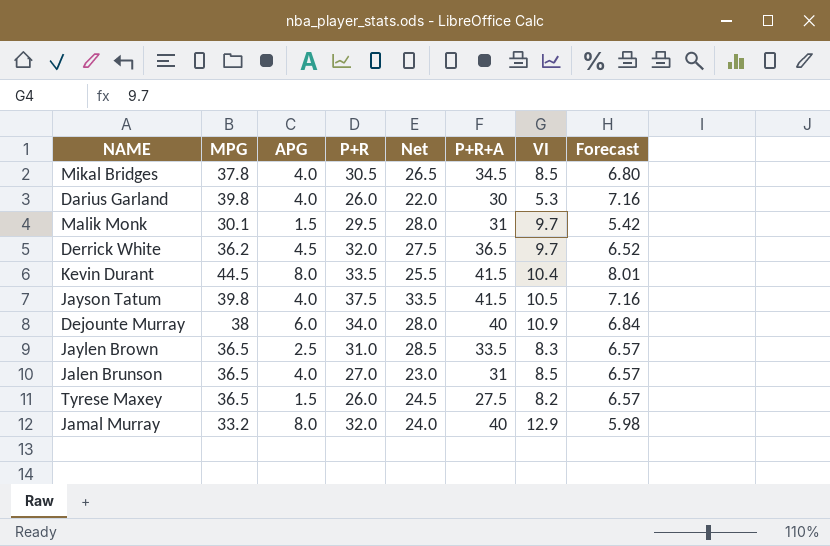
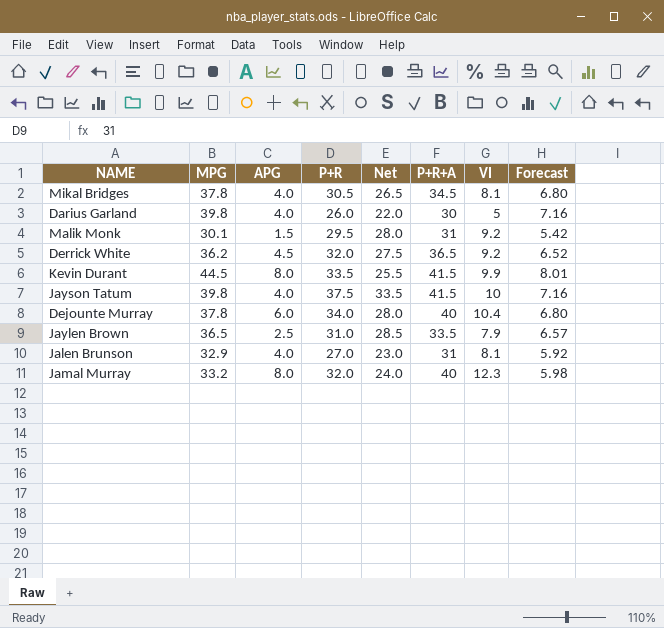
row Tyrese Maxey: 36.5 | 1.5 | 26.0 | 24.5 | 27.5 | 8.2 | 6.57 -> none
Mikal Bridges | VI: 8.5 -> 8.1
Darius Garland | VI: 5.3 -> 5
Malik Monk | VI: 9.7 -> 9.2
Derrick White | VI: 9.7 -> 9.2
Kevin Durant | VI: 10.4 -> 9.9
Jayson Tatum | VI: 10.5 -> 10
Dejounte Murray | MPG: 38 -> 37.8
Dejounte Murray | VI: 10.9 -> 10.4
Dejounte Murray | Forecast: 6.84 -> 6.80
Jaylen Brown | VI: 8.3 -> 7.9
Jalen Brunson | MPG: 36.5 -> 32.9
Jalen Brunson | VI: 8.5 -> 8.1
Jalen Brunson | Forecast: 6.57 -> 5.92
Jamal Murray | VI: 12.9 -> 12.3

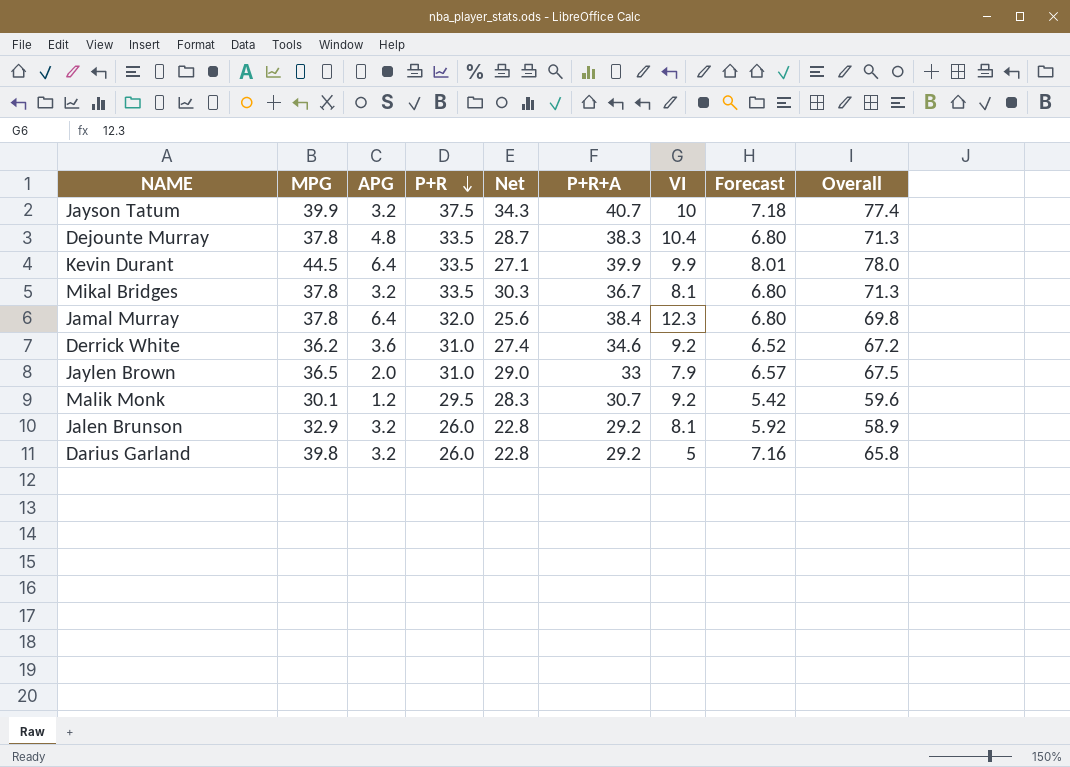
row order: none -> P+R descending
column Overall | formula: none -> [MPG] + [P+R]
Jayson Tatum | MPG: 39.8 -> 39.9
Jayson Tatum | APG: 4.0 -> 3.2
Jayson Tatum | Net: 33.5 -> 34.3
Jayson Tatum | P+R+A: 41.5 -> 40.7
Jayson Tatum | Forecast: 7.16 -> 7.18
Dejounte Murray | APG: 6.0 -> 4.8
Dejounte Murray | P+R: 34.0 -> 33.5
Dejounte Murray | Net: 28.0 -> 28.7
Dejounte Murray | P+R+A: 40 -> 38.3
Kevin Durant | APG: 8.0 -> 6.4
Kevin Durant | Net: 25.5 -> 27.1
Kevin Durant | P+R+A: 41.5 -> 39.9
Mikal Bridges | APG: 4.0 -> 3.2
Mikal Bridges | P+R: 30.5 -> 33.5
Mikal Bridges | Net: 26.5 -> 30.3
Mikal Bridges | P+R+A: 34.5 -> 36.7
Jamal Murray | MPG: 33.2 -> 37.8
Jamal Murray | APG: 8.0 -> 6.4
Jamal Murray | Net: 24.0 -> 25.6
Jamal Murray | P+R+A: 40 -> 38.4
Jamal Murray | Forecast: 5.98 -> 6.80
Derrick White | APG: 4.5 -> 3.6
Derrick White | P+R: 32.0 -> 31.0
Derrick White | Net: 27.5 -> 27.4
Derrick White | P+R+A: 36.5 -> 34.6
Jaylen Brown | APG: 2.5 -> 2.0
Jaylen Brown | Net: 28.5 -> 29.0
Jaylen Brown | P+R+A: 33.5 -> 33
Malik Monk | APG: 1.5 -> 1.2
Malik Monk | Net: 28.0 -> 28.3
Malik Monk | P+R+A: 31 -> 30.7
Jalen Brunson | APG: 4.0 -> 3.2
Jalen Brunson | P+R: 27.0 -> 26.0
Jalen Brunson | Net: 23.0 -> 22.8
Jalen Brunson | P+R+A: 31 -> 29.2
Darius Garland | APG: 4.0 -> 3.2
Darius Garland | Net: 22.0 -> 22.8
Darius Garland | P+R+A: 30 -> 29.2

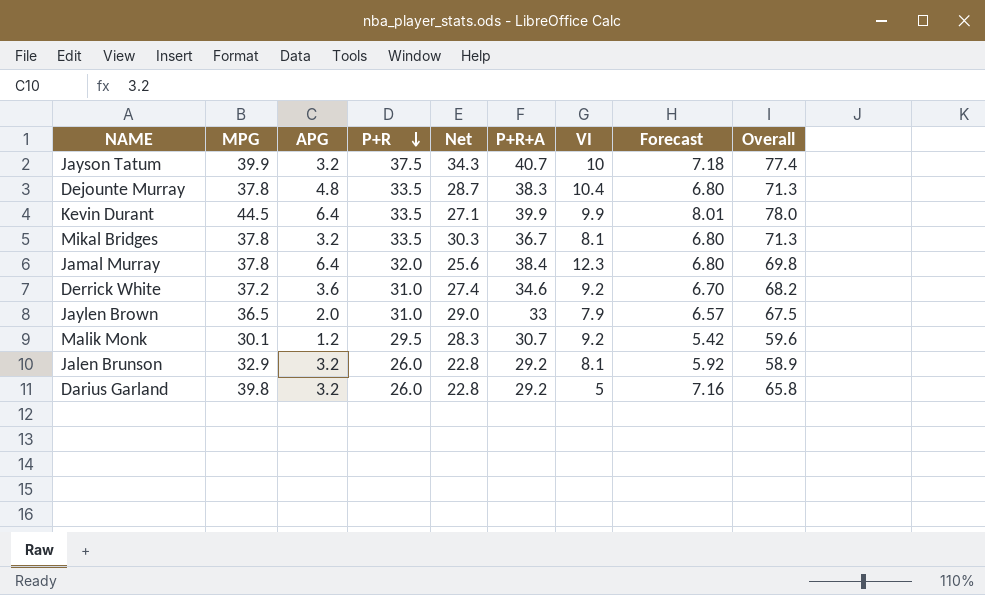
Derrick White | MPG: 36.2 -> 37.2
Derrick White | Forecast: 6.52 -> 6.70
Derrick White | Overall: 67.2 -> 68.2

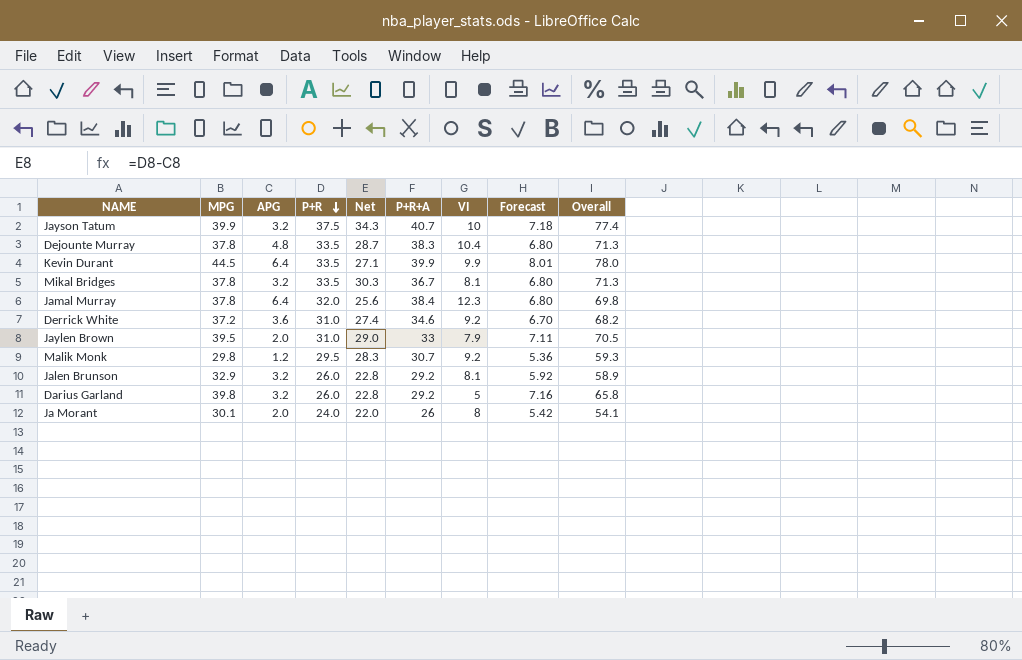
Jaylen Brown | MPG: 36.5 -> 39.5
Jaylen Brown | Forecast: 6.57 -> 7.11
Jaylen Brown | Overall: 67.5 -> 70.5
Malik Monk | MPG: 30.1 -> 29.8
Malik Monk | Forecast: 5.42 -> 5.36
Malik Monk | Overall: 59.6 -> 59.3
row Ja Morant: none -> 30.1 | 2.0 | 24.0 | 22.0 | 26 | 8 | 5.42 | 54.1

